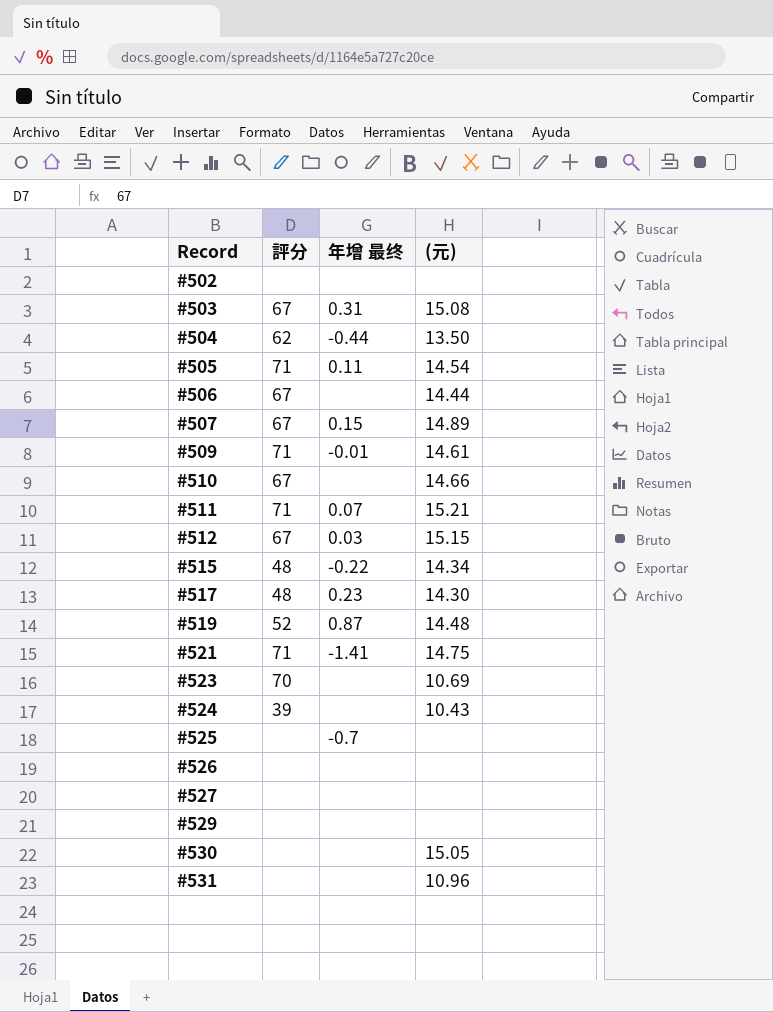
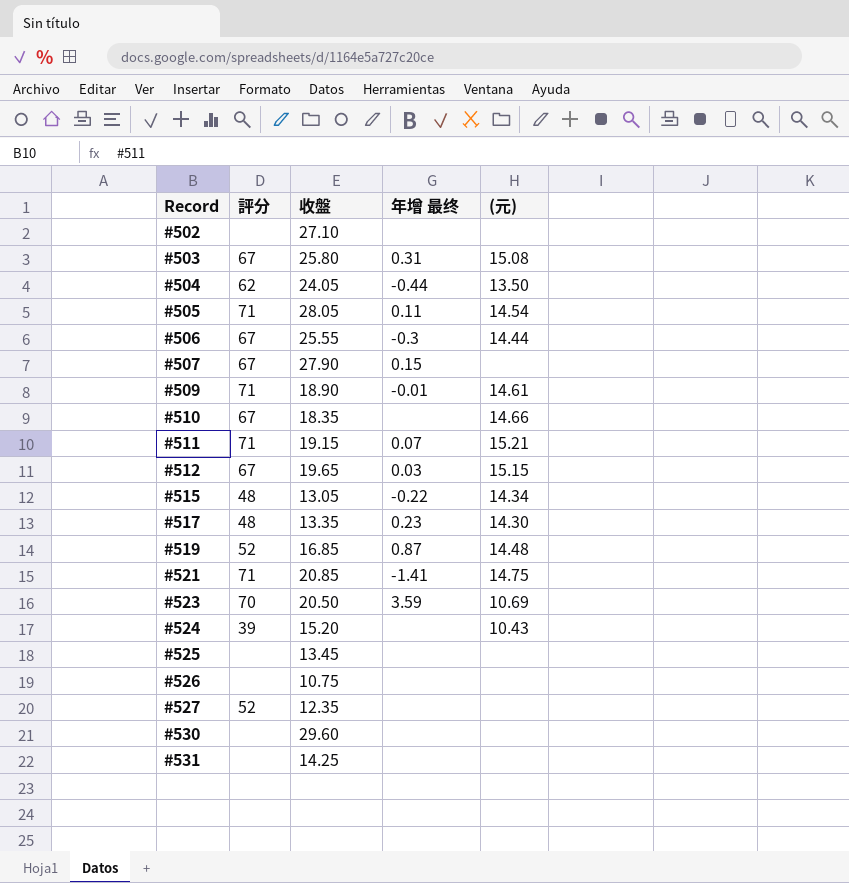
column 收盤 | position: none -> 3
row #529: none | none | none -> none
#506 | 年增 最终: none -> -0.3
#507 | (元): 14.89 -> none
#523 | 年增 最终: none -> 3.59
#525 | 年增 最终: -0.7 -> none
#527 | 評分: none -> 52
#530 | (元): 15.05 -> none
#531 | (元): 10.96 -> none

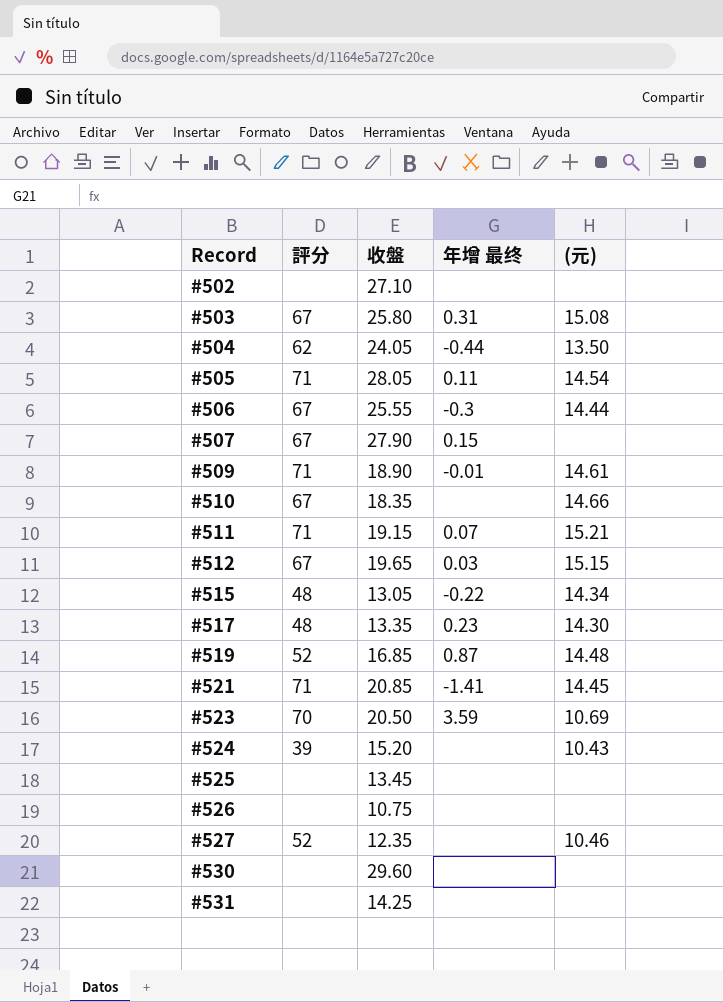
#521 | (元): 14.75 -> 14.45
#527 | (元): none -> 10.46

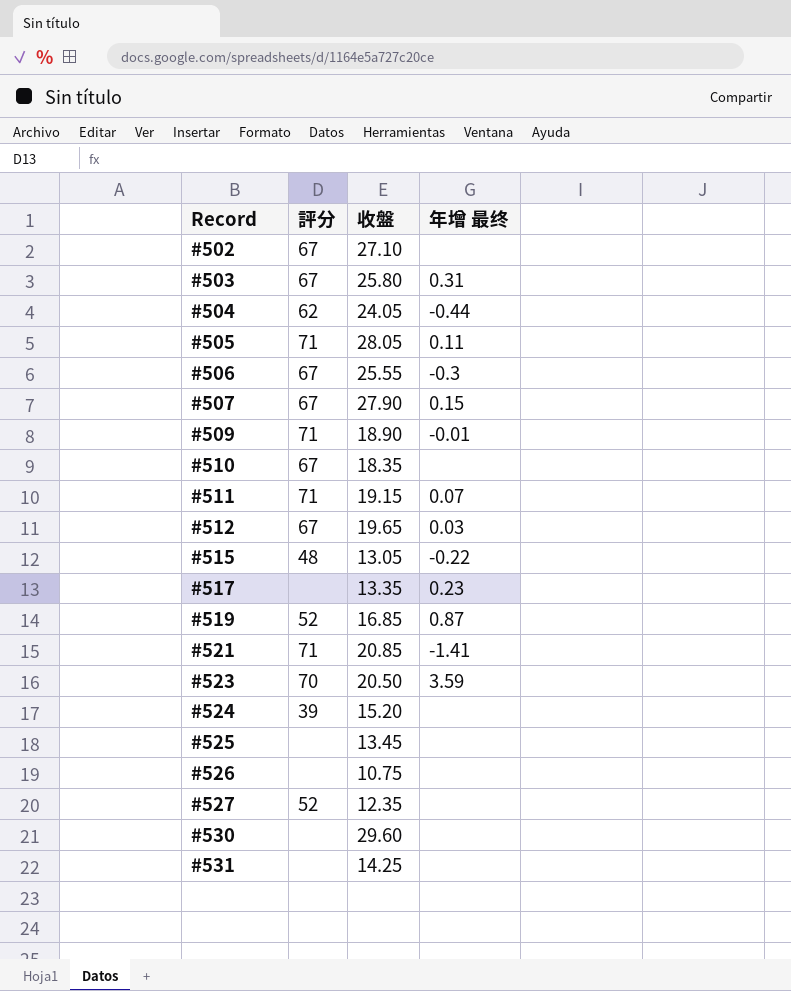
column (元) | position: 5 -> none
#502 | 評分: none -> 67
#517 | 評分: 48 -> none

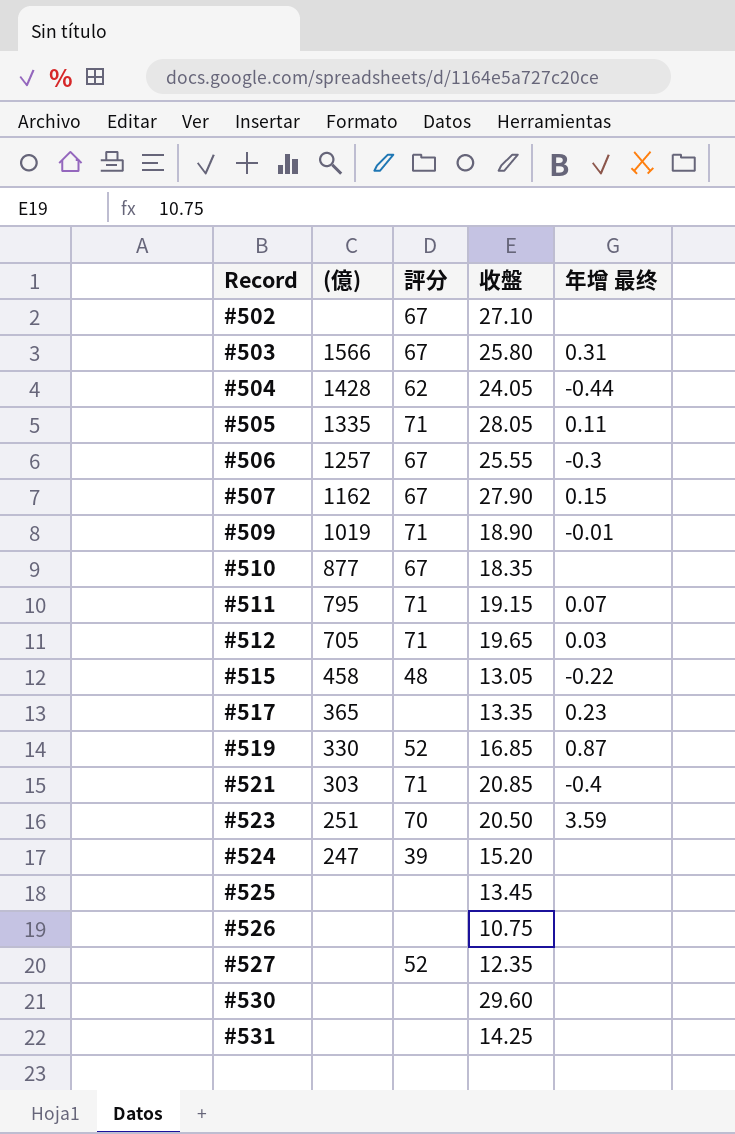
column (億) | position: none -> 2
#512 | 評分: 67 -> 71
#521 | 年增 最终: -1.41 -> -0.4

